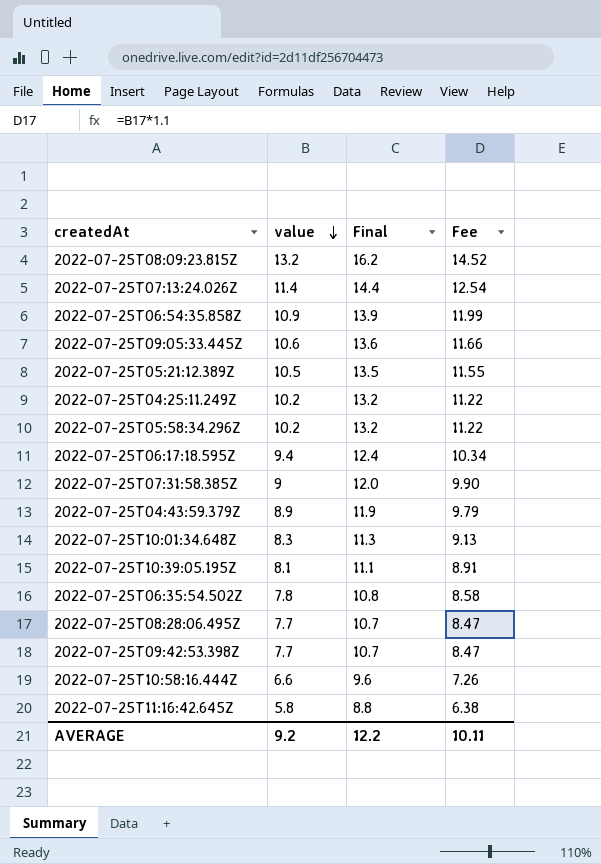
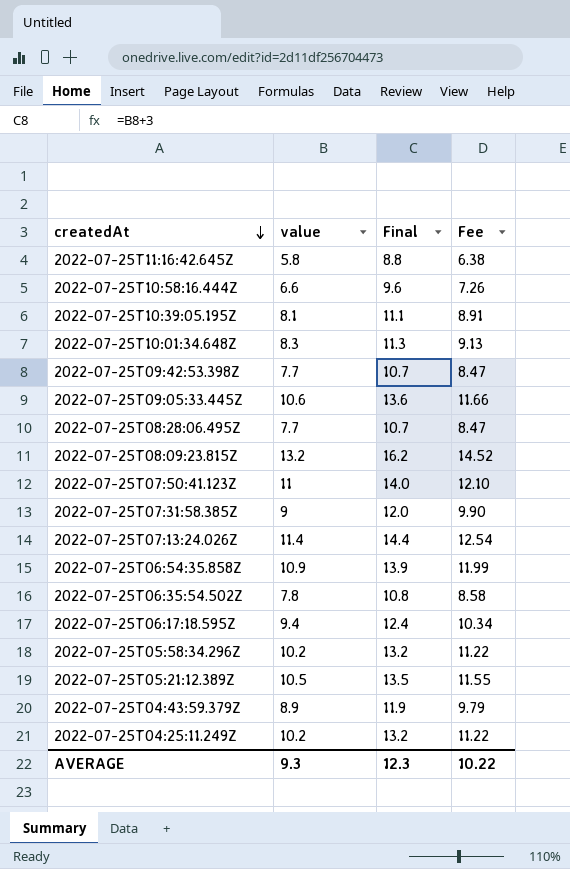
row order: value descending -> createdAt descending
row 2022-07-25T07:50:41.123Z: none -> 11 | 14.0 | 12.10
AVERAGE | value: 9.2 -> 9.3
AVERAGE | Final: 12.2 -> 12.3
AVERAGE | Fee: 10.11 -> 10.22

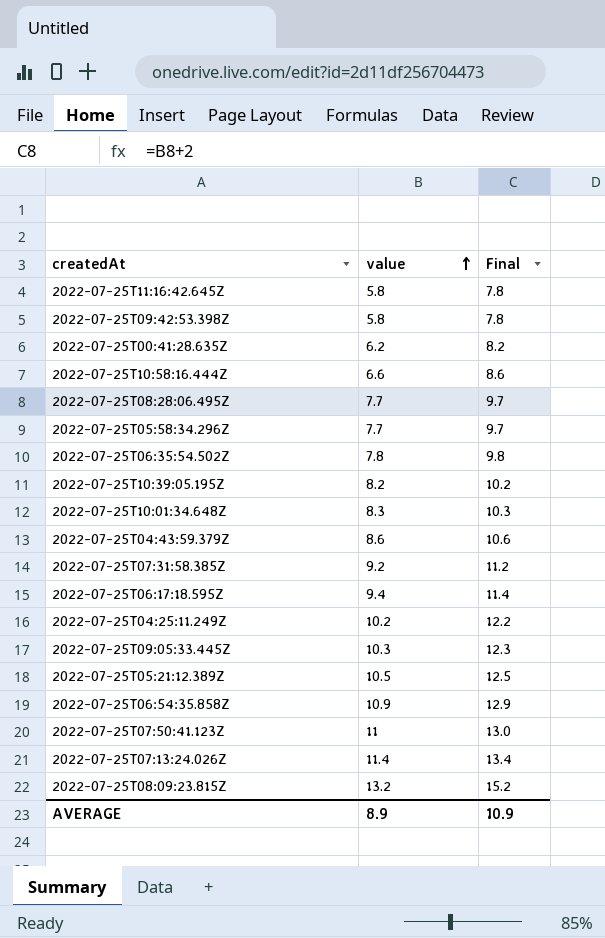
row order: createdAt descending -> value ascending
column Fee | formula: [value] * 1.1 -> none
column Final | formula: [value] + 3 -> [value] + 2
2022-07-25T09:42:53.398Z | value: 7.7 -> 5.8
row 2022-07-25T00:41:28.635Z: none -> 6.2 | 8.2
2022-07-25T05:58:34.296Z | value: 10.2 -> 7.7
2022-07-25T10:39:05.195Z | value: 8.1 -> 8.2
2022-07-25T04:43:59.379Z | value: 8.9 -> 8.6
2022-07-25T07:31:58.385Z | value: 9 -> 9.2
2022-07-25T09:05:33.445Z | value: 10.6 -> 10.3
AVERAGE | value: 9.3 -> 8.9
AVERAGE | Final: 12.3 -> 10.9

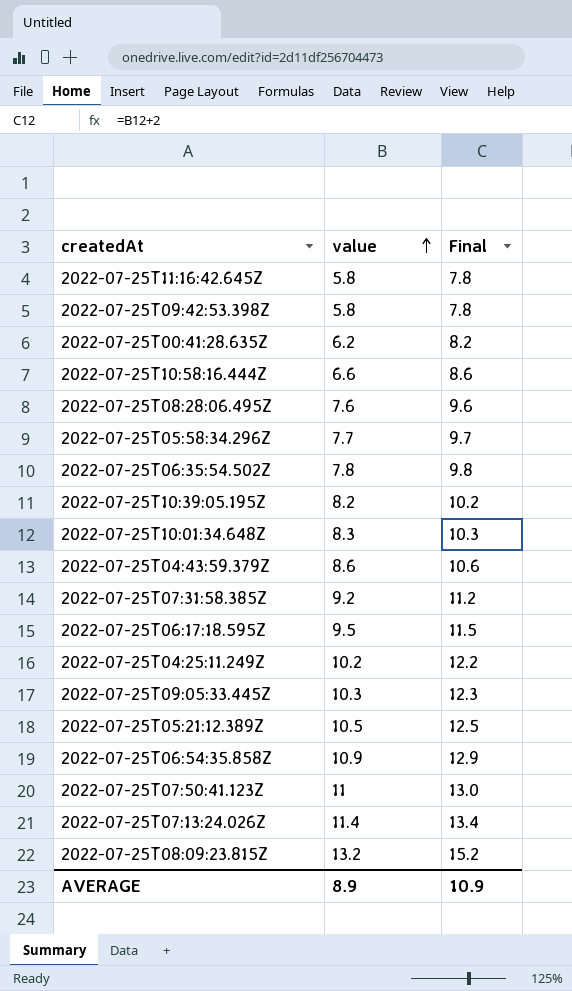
2022-07-25T08:28:06.495Z | value: 7.7 -> 7.6
2022-07-25T08:28:06.495Z | Final: 9.7 -> 9.6
2022-07-25T06:17:18.595Z | value: 9.4 -> 9.5
2022-07-25T06:17:18.595Z | Final: 11.4 -> 11.5

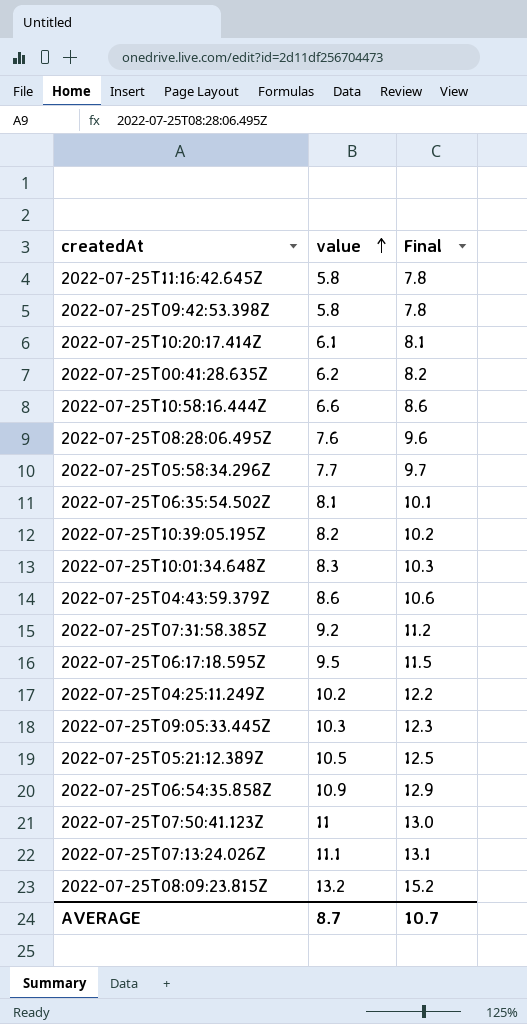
row 2022-07-25T10:20:17.414Z: none -> 6.1 | 8.1
2022-07-25T06:35:54.502Z | value: 7.8 -> 8.1
2022-07-25T06:35:54.502Z | Final: 9.8 -> 10.1
2022-07-25T07:13:24.026Z | value: 11.4 -> 11.1
2022-07-25T07:13:24.026Z | Final: 13.4 -> 13.1
AVERAGE | value: 8.9 -> 8.7
AVERAGE | Final: 10.9 -> 10.7

